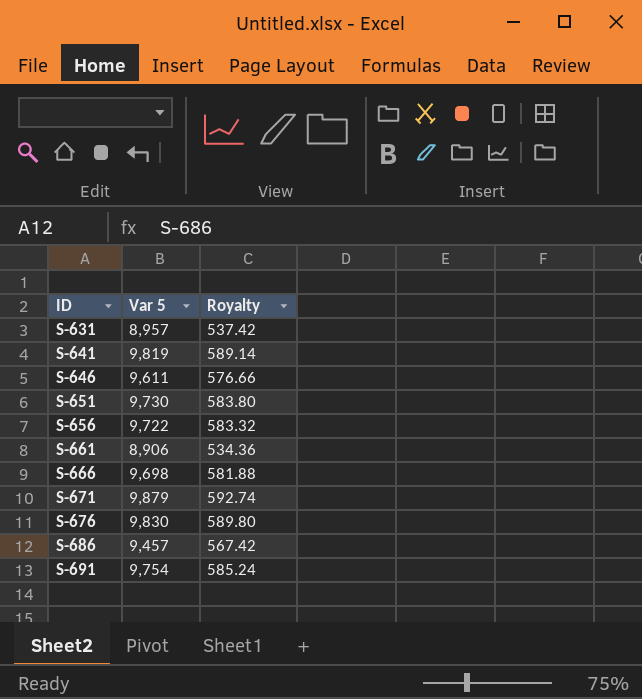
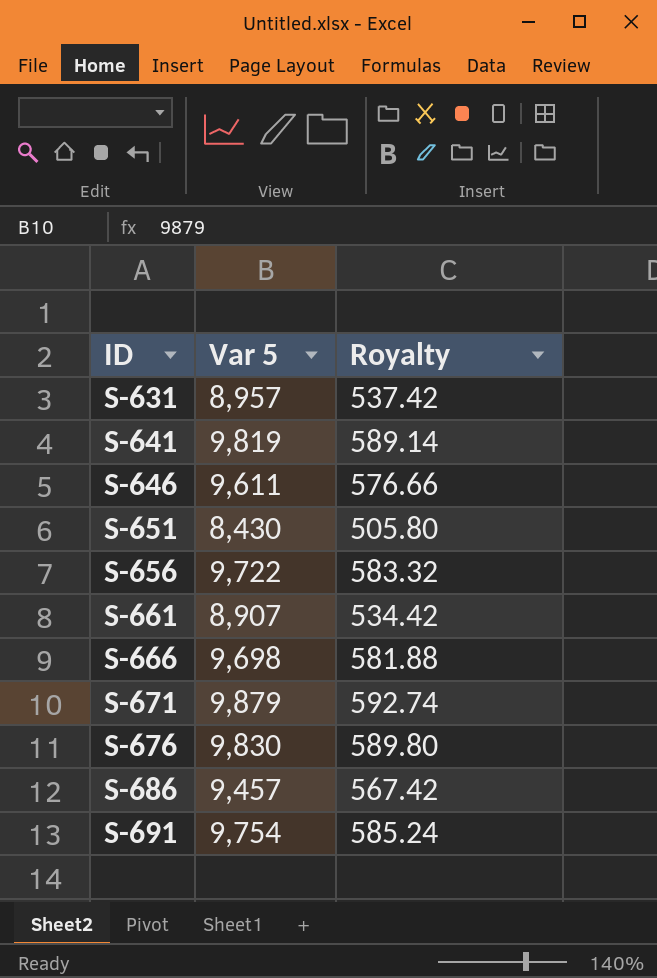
S-651 | Var 5: 9,730 -> 8,430
S-651 | Royalty: 583.80 -> 505.80
S-661 | Var 5: 8,906 -> 8,907
S-661 | Royalty: 534.36 -> 534.42

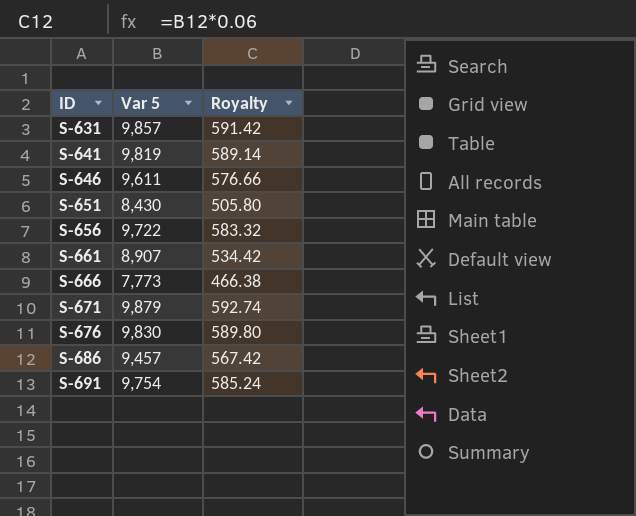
S-631 | Var 5: 8,957 -> 9,857
S-631 | Royalty: 537.42 -> 591.42
S-666 | Var 5: 9,698 -> 7,773
S-666 | Royalty: 581.88 -> 466.38

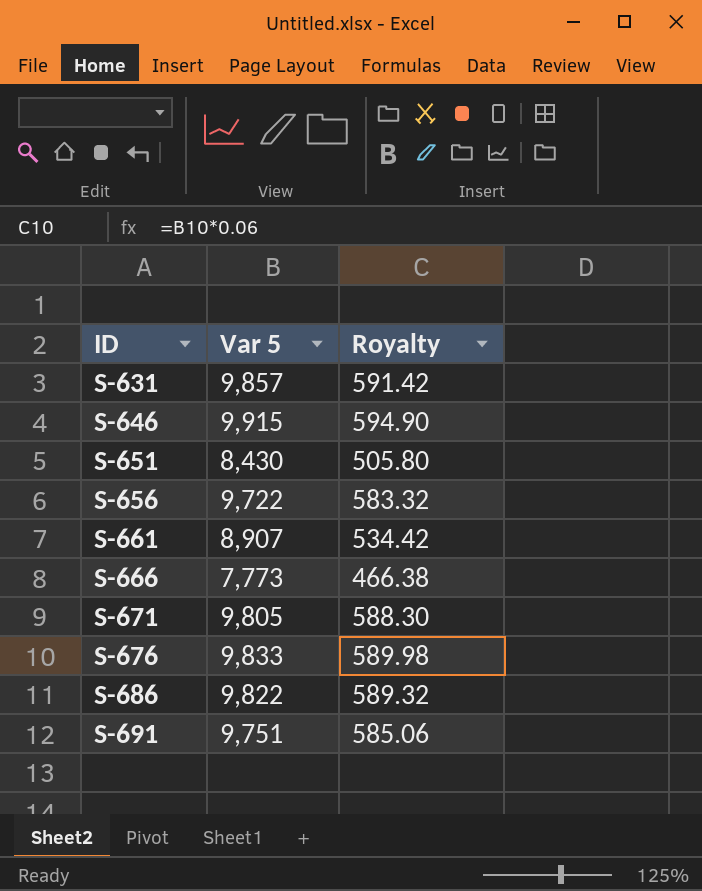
row S-641: 9,819 | 589.14 -> none
S-646 | Var 5: 9,611 -> 9,915
S-646 | Royalty: 576.66 -> 594.90
S-671 | Var 5: 9,879 -> 9,805
S-671 | Royalty: 592.74 -> 588.30
S-676 | Var 5: 9,830 -> 9,833
S-676 | Royalty: 589.80 -> 589.98
S-686 | Var 5: 9,457 -> 9,822
S-686 | Royalty: 567.42 -> 589.32
S-691 | Var 5: 9,754 -> 9,751
S-691 | Royalty: 585.24 -> 585.06

